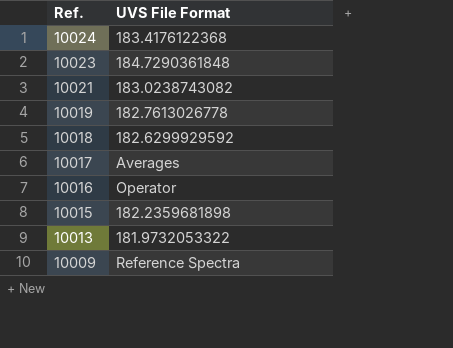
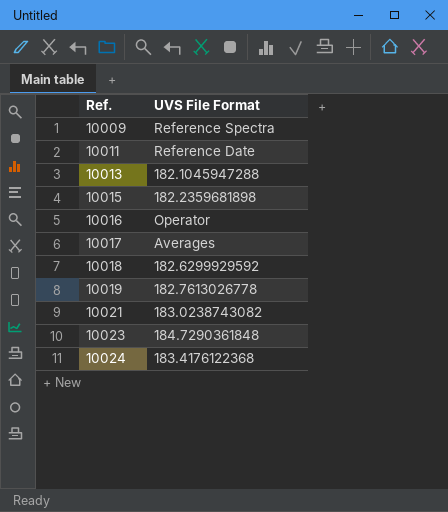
row order: Ref. descending -> Ref. ascending
row 10011: none -> Reference Date
10013 | UVS File Format: 181.9732053322 -> 182.1045947288

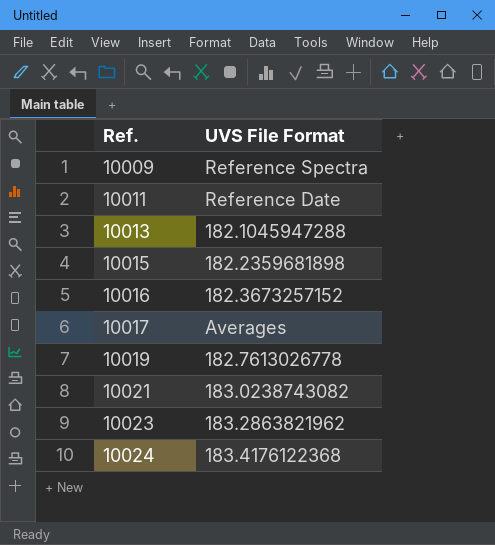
row 10018: 182.6299929592 -> none
10016 | UVS File Format: Operator -> 182.3673257152
10023 | UVS File Format: 184.7290361848 -> 183.2863821962

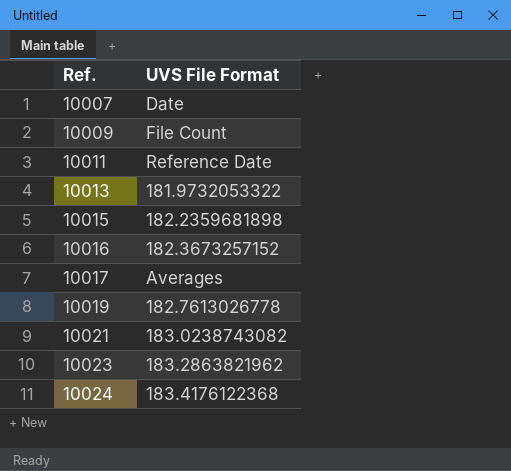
row 10007: none -> Date
10009 | UVS File Format: Reference Spectra -> File Count
10013 | UVS File Format: 182.1045947288 -> 181.9732053322

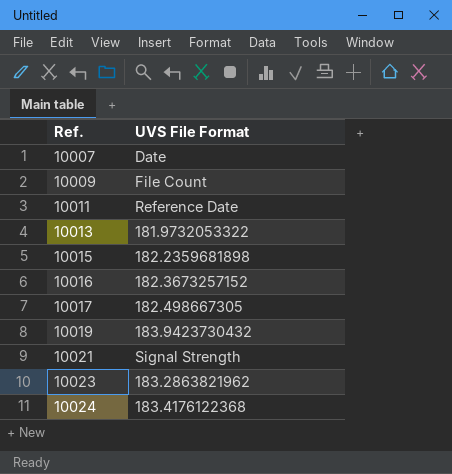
10017 | UVS File Format: Averages -> 182.498667305
10019 | UVS File Format: 182.7613026778 -> 183.9423730432
10021 | UVS File Format: 183.0238743082 -> Signal Strength

